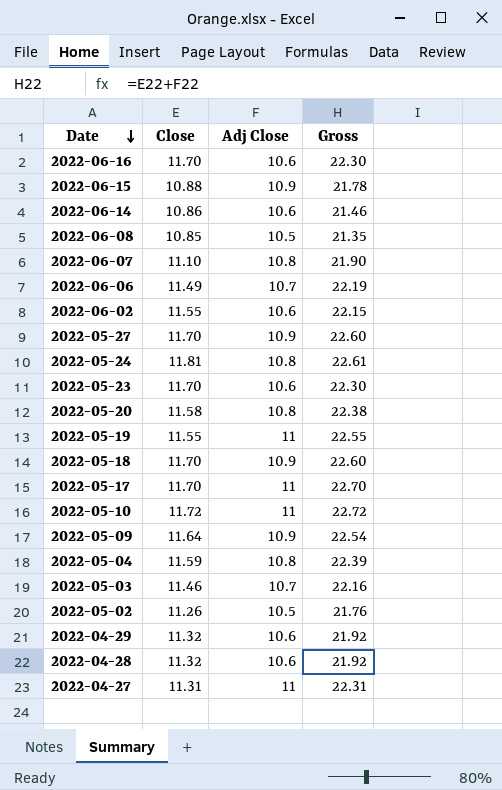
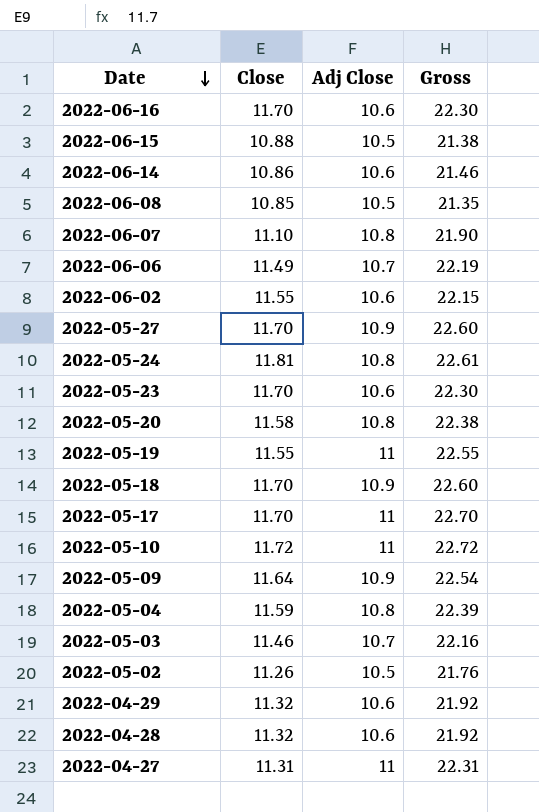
2022-06-15 | Adj Close: 10.9 -> 10.5
2022-06-15 | Gross: 21.78 -> 21.38

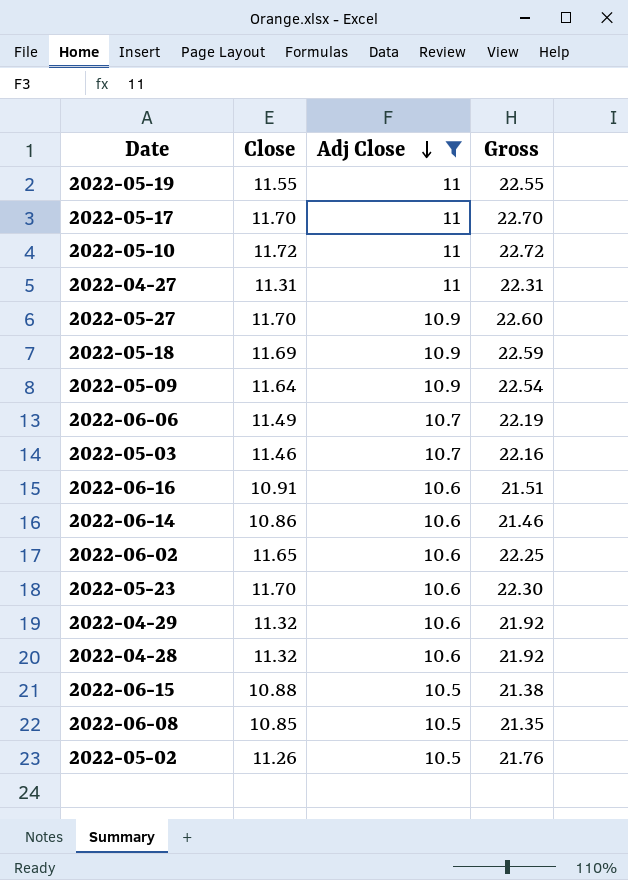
filter: none -> Adj Close != 10.8
row order: Date descending -> Adj Close descending
2022-05-18 | Close: 11.70 -> 11.69
2022-05-18 | Gross: 22.60 -> 22.59
2022-06-16 | Close: 11.70 -> 10.91
2022-06-16 | Gross: 22.30 -> 21.51
2022-06-02 | Close: 11.55 -> 11.65
2022-06-02 | Gross: 22.15 -> 22.25

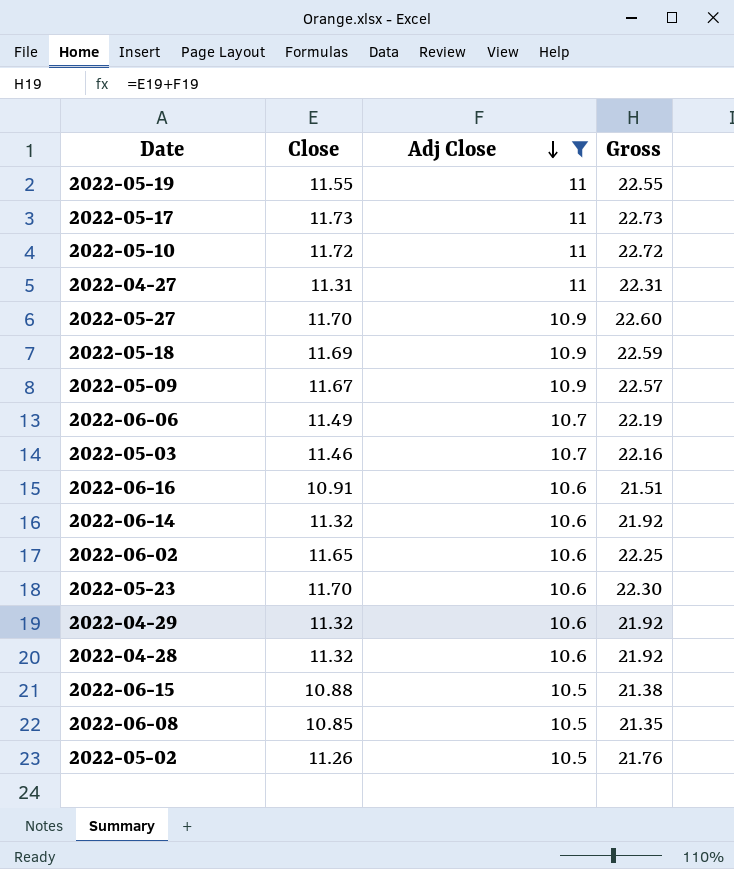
2022-05-17 | Close: 11.70 -> 11.73
2022-05-17 | Gross: 22.70 -> 22.73
2022-05-09 | Close: 11.64 -> 11.67
2022-05-09 | Gross: 22.54 -> 22.57
2022-06-14 | Close: 10.86 -> 11.32
2022-06-14 | Gross: 21.46 -> 21.92

